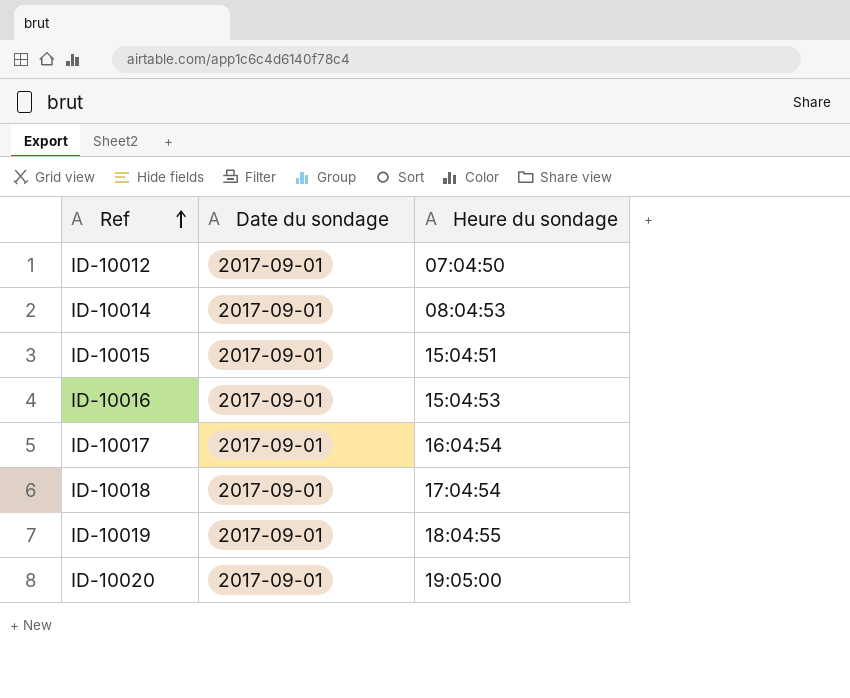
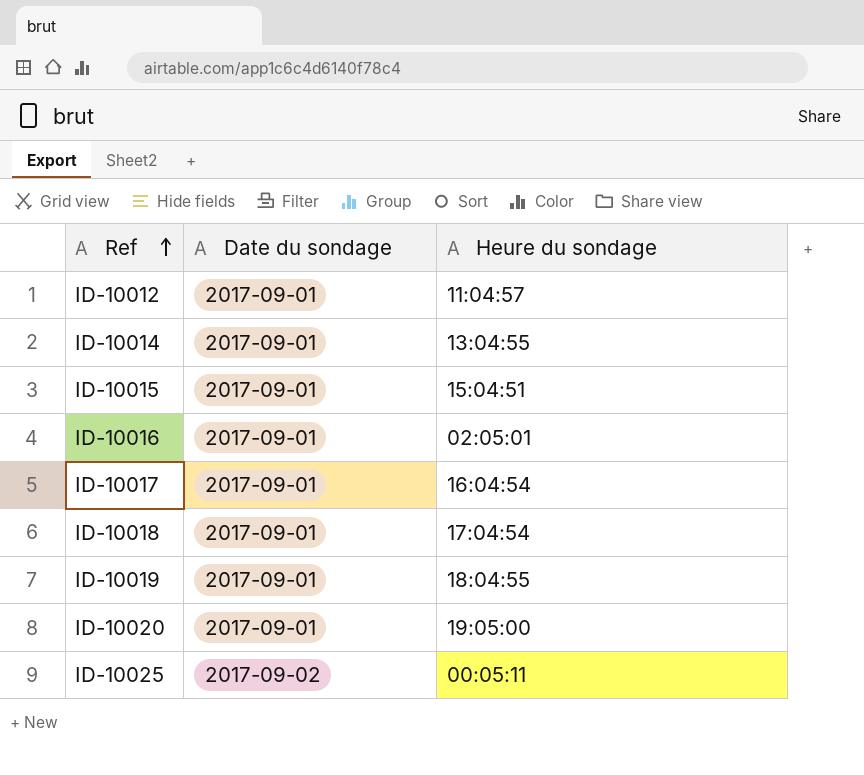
ID-10012 | Heure du sondage: 07:04:50 -> 11:04:57
ID-10014 | Heure du sondage: 08:04:53 -> 13:04:55
ID-10016 | Heure du sondage: 15:04:53 -> 02:05:01
row ID-10025: none -> 2017-09-02 | 00:05:11

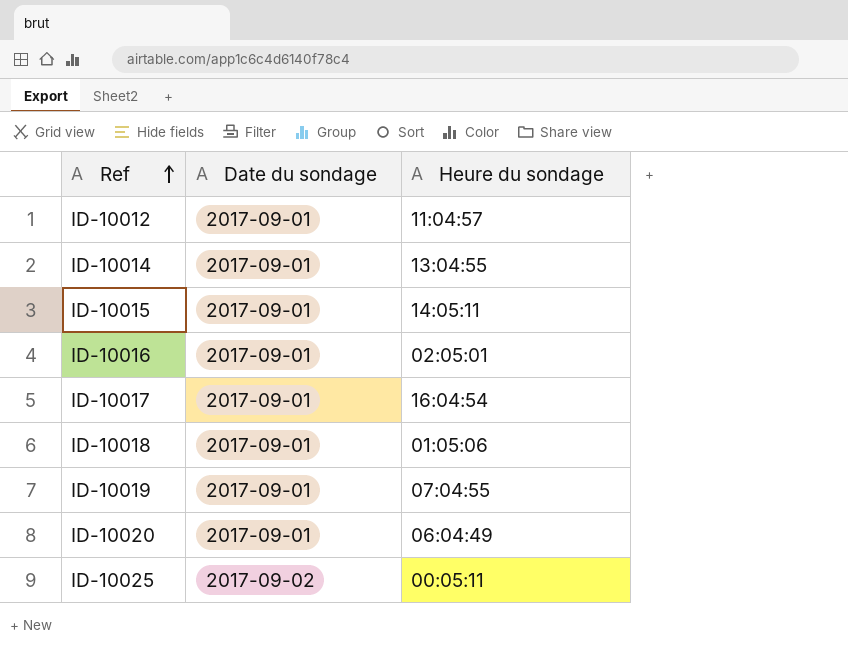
ID-10015 | Heure du sondage: 15:04:51 -> 14:05:11
ID-10018 | Heure du sondage: 17:04:54 -> 01:05:06
ID-10019 | Heure du sondage: 18:04:55 -> 07:04:55
ID-10020 | Heure du sondage: 19:05:00 -> 06:04:49

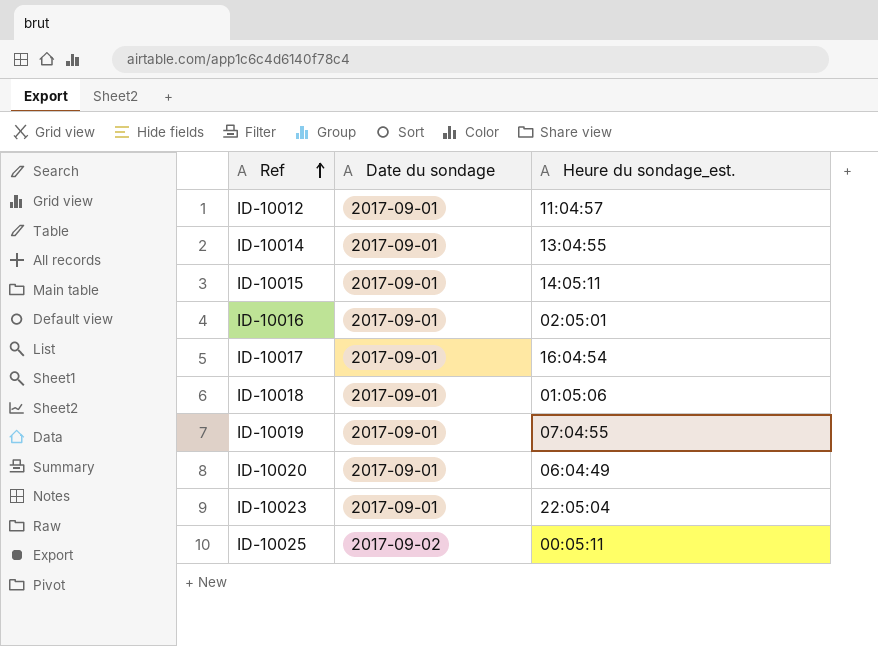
column name: Heure du sondage -> Heure du sondage_est.
row ID-10023: none -> 2017-09-01 | 22:05:04

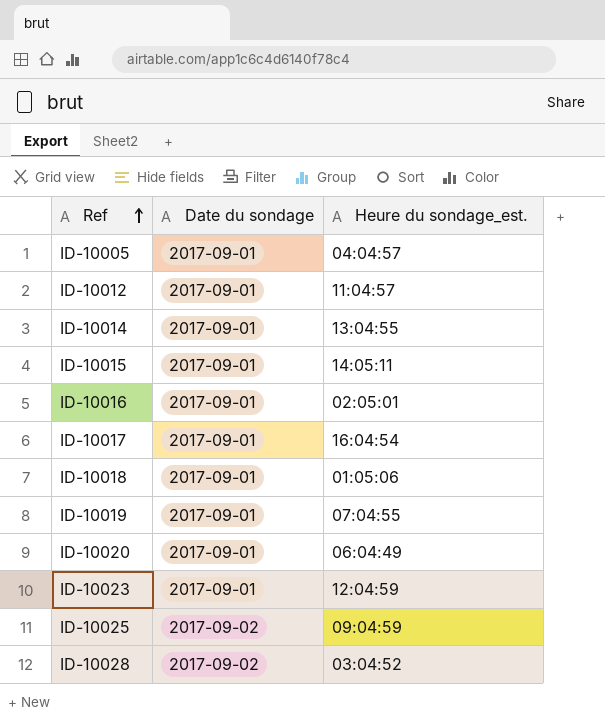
row ID-10005: none -> 2017-09-01 | 04:04:57
ID-10023 | Heure du sondage_est.: 22:05:04 -> 12:04:59
ID-10025 | Heure du sondage_est.: 00:05:11 -> 09:04:59
row ID-10028: none -> 2017-09-02 | 03:04:52

